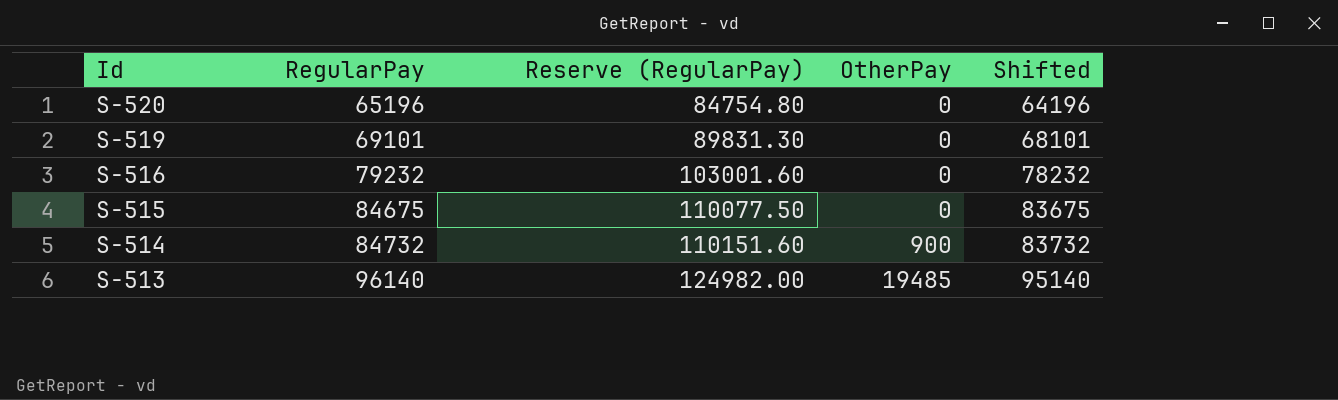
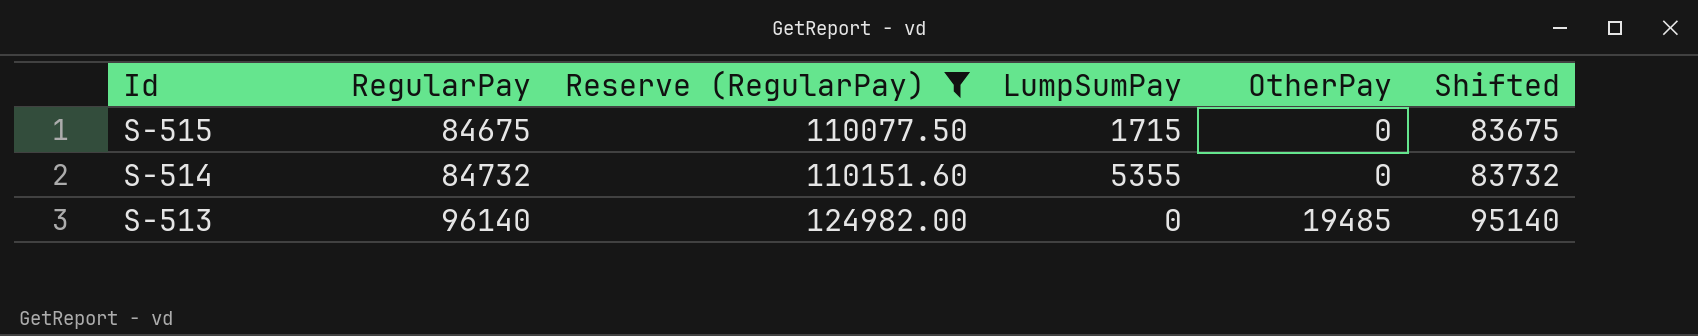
filter: none -> Reserve (RegularPay) >= 110077.50
column LumpSumPay | position: none -> 4
S-514 | OtherPay: 900 -> 0

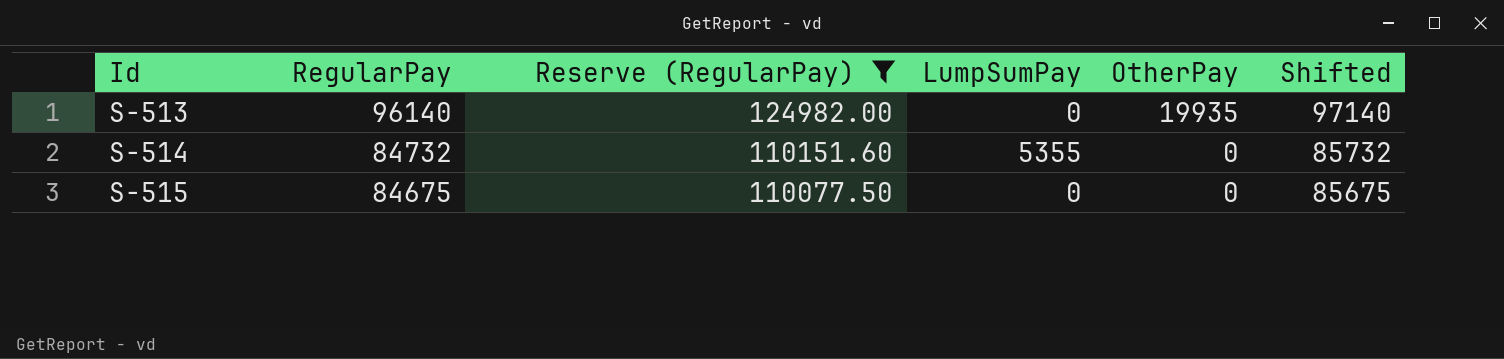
row order: Id descending -> Id ascending
column Shifted | formula: [RegularPay] - 1000 -> [RegularPay] + 1000
S-513 | OtherPay: 19485 -> 19935
S-515 | LumpSumPay: 1715 -> 0

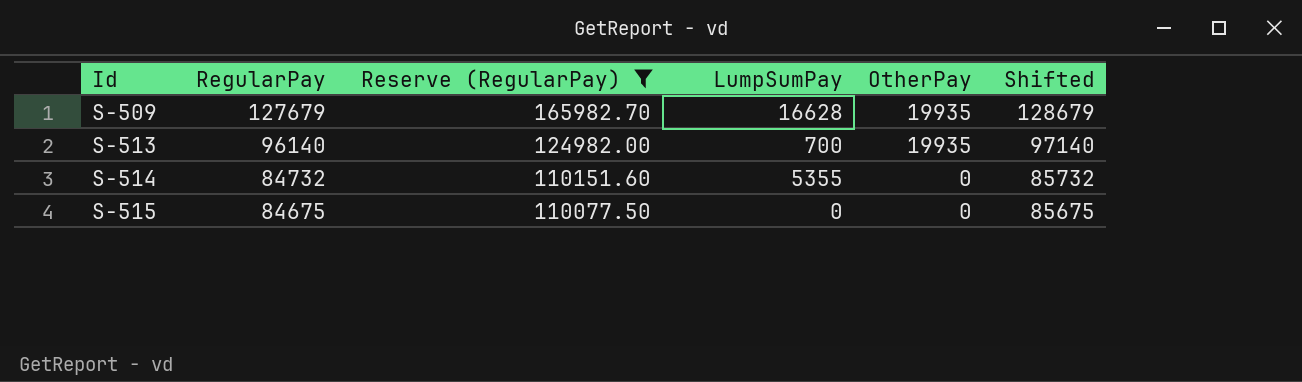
row S-509: none -> 127679 | 165982.70 | 16628 | 19935 | 128679
S-513 | LumpSumPay: 0 -> 700

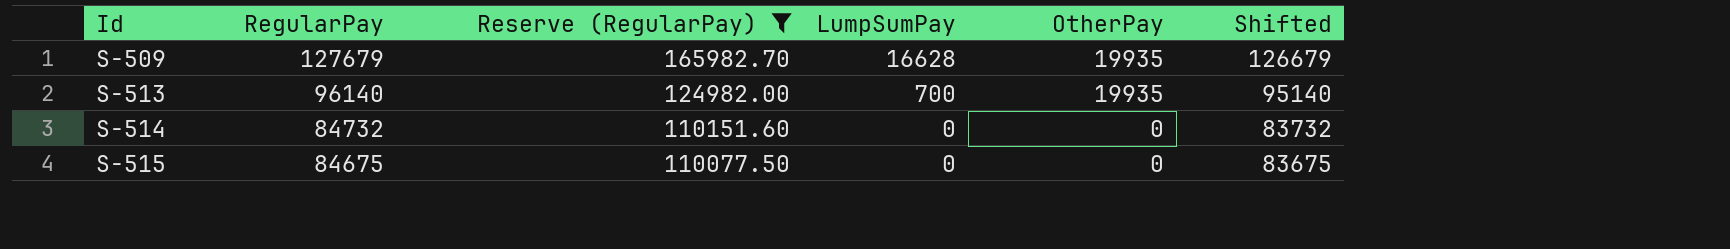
column Shifted | formula: [RegularPay] + 1000 -> [RegularPay] - 1000
S-514 | LumpSumPay: 5355 -> 0

